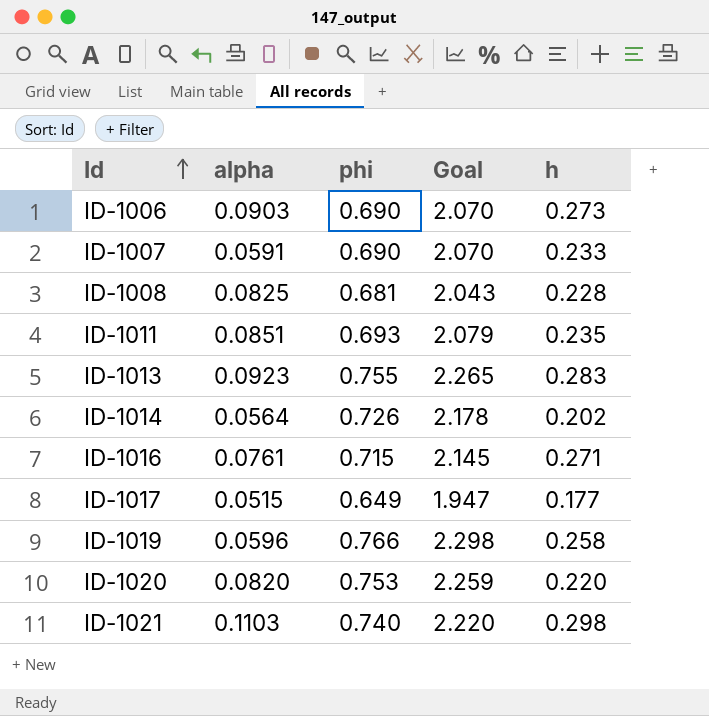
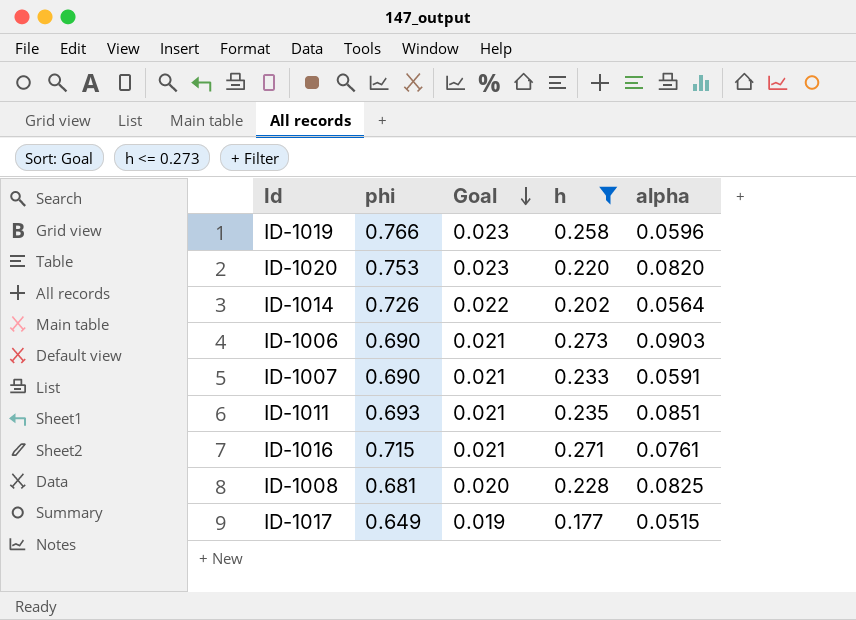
filter: none -> h <= 0.273
row order: Id ascending -> Goal descending
column Goal | formula: [phi] * 3 -> [phi] * 0.03
column alpha | position: 2 -> 5

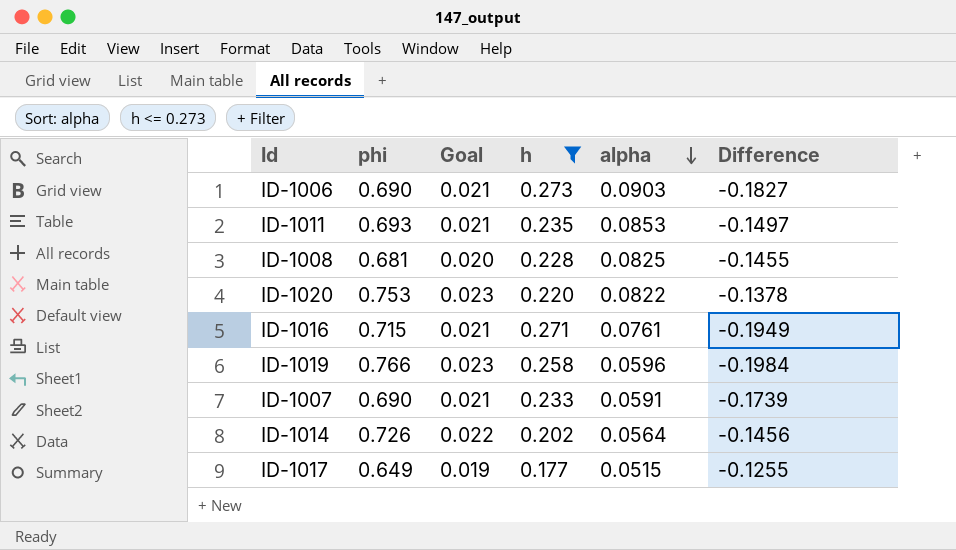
row order: Goal descending -> alpha descending
column Difference | formula: none -> [alpha] - [h]
ID-1011 | alpha: 0.0851 -> 0.0853
ID-1020 | alpha: 0.0820 -> 0.0822

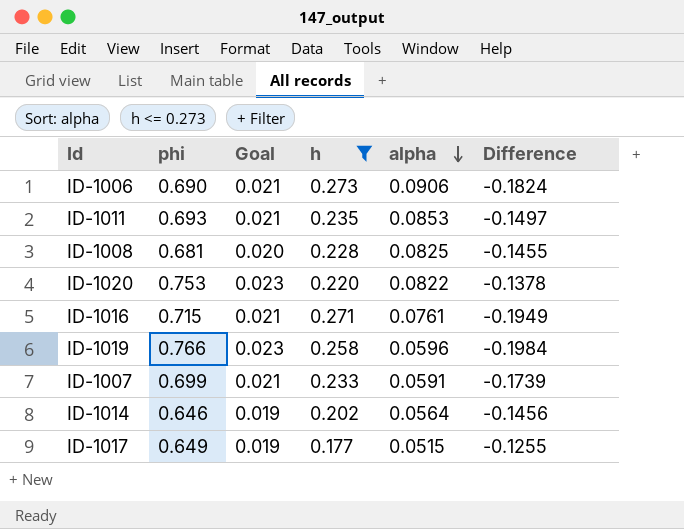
ID-1006 | alpha: 0.0903 -> 0.0906
ID-1006 | Difference: -0.1827 -> -0.1824
ID-1007 | phi: 0.690 -> 0.699
ID-1014 | phi: 0.726 -> 0.646
ID-1014 | Goal: 0.022 -> 0.019

